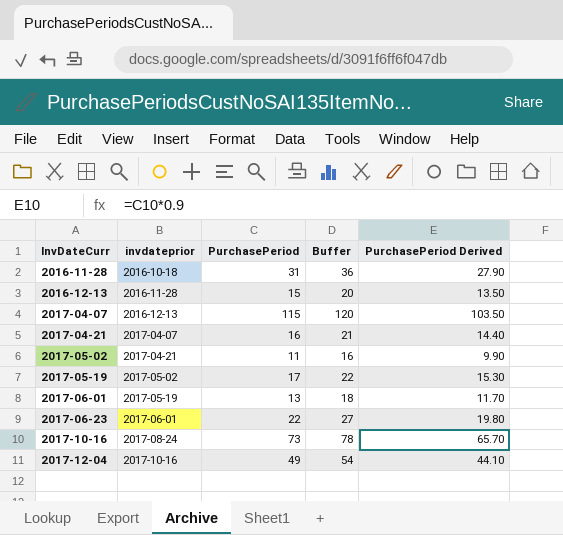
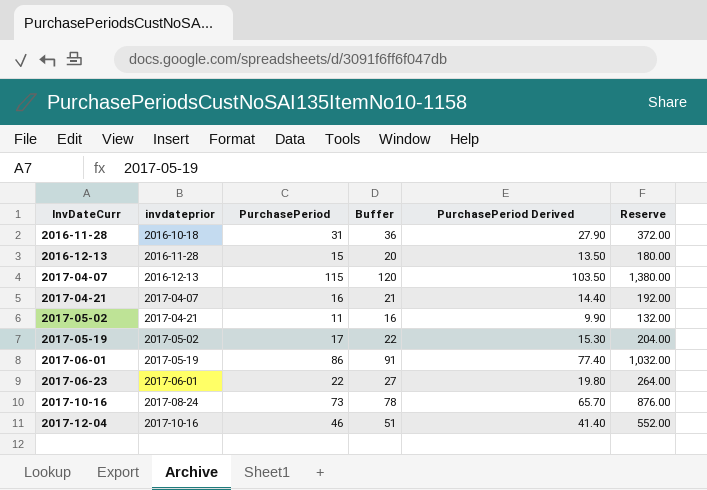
column Reserve | formula: none -> [PurchasePeriod] * 12
2017-06-01 | PurchasePeriod: 13 -> 86
2017-06-01 | Buffer: 18 -> 91
2017-06-01 | PurchasePeriod Derived: 11.70 -> 77.40
2017-12-04 | PurchasePeriod: 49 -> 46
2017-12-04 | Buffer: 54 -> 51
2017-12-04 | PurchasePeriod Derived: 44.10 -> 41.40

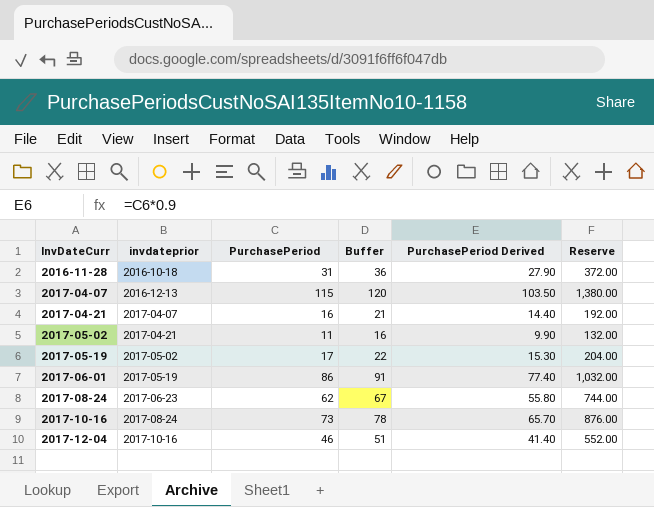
row 2016-12-13: 2016-11-28 | 15 | 20 | 13.50 | 180.00 -> none
row 2017-06-23: 2017-06-01 | 22 | 27 | 19.80 | 264.00 -> none
row 2017-08-24: none -> 2017-06-23 | 62 | 67 | 55.80 | 744.00

